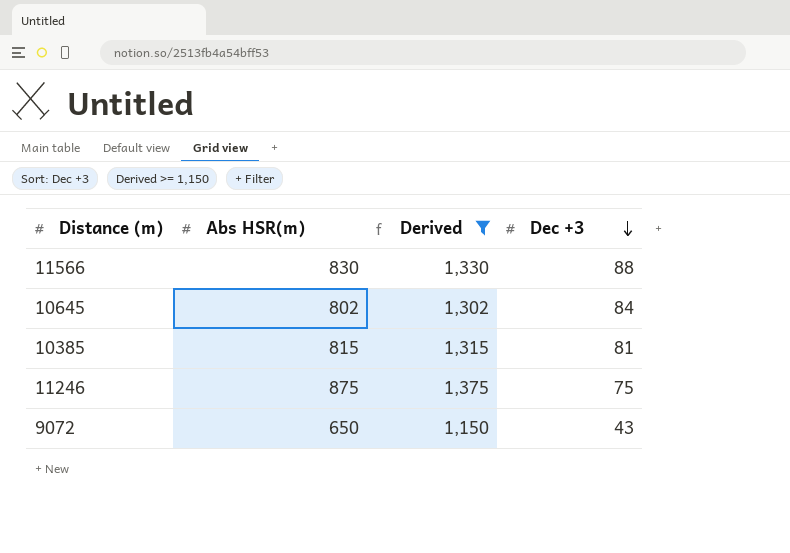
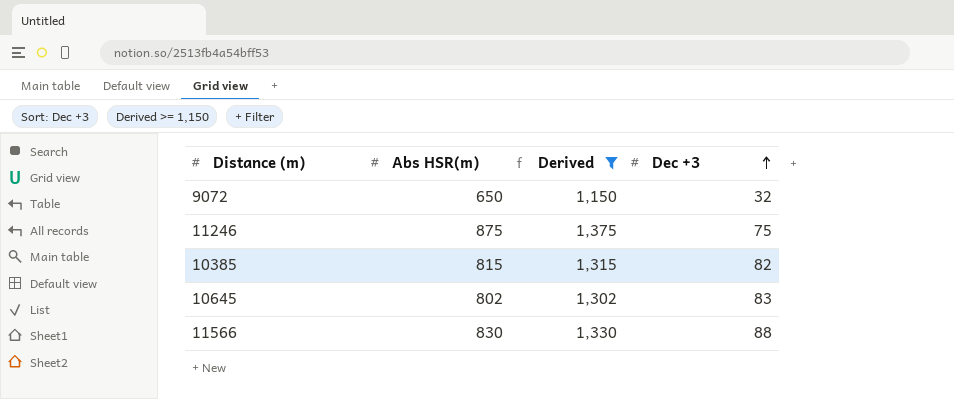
row order: Dec +3 descending -> Dec +3 ascending
9072 | Dec +3: 43 -> 32
10385 | Dec +3: 81 -> 82
10645 | Dec +3: 84 -> 83

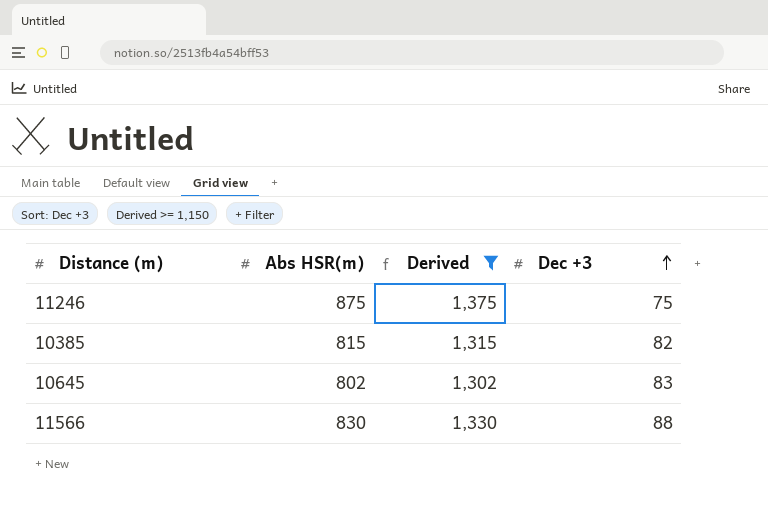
row 9072: 650 | 1,150 | 32 -> none

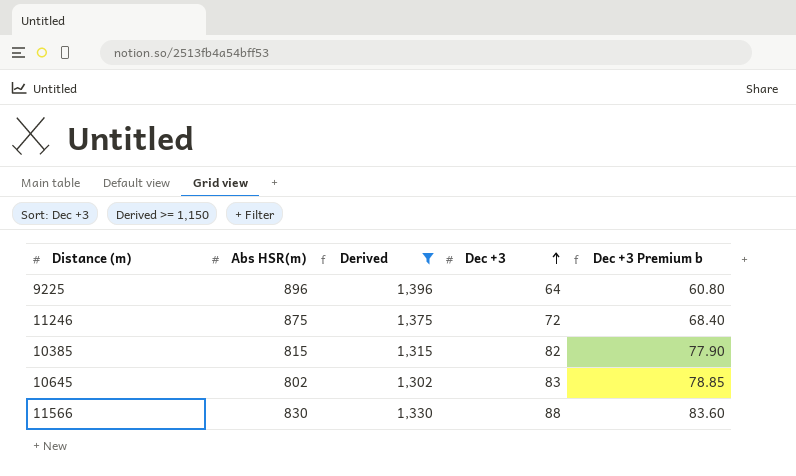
column Dec +3 Premium b | formula: none -> [Dec +3] * 0.95
row 9225: none -> 896 | 1,396 | 64 | 60.80
11246 | Dec +3: 75 -> 72

